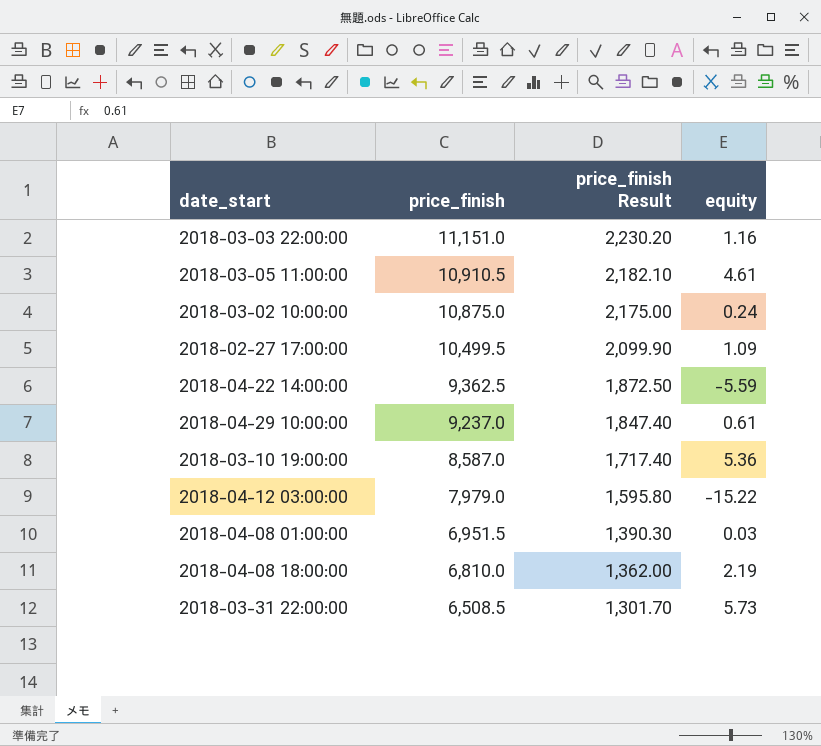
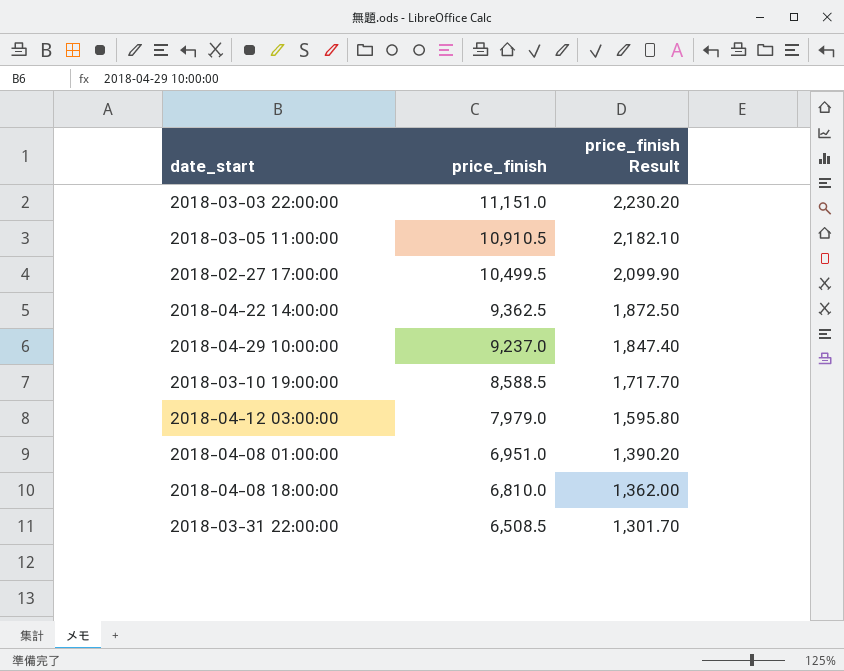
column equity | position: 4 -> none
row 2018-03-02 10:00:00: 10,875.0 | 2,175.00 | 0.24 -> none
2018-03-10 19:00:00 | price_finish: 8,587.0 -> 8,588.5
2018-03-10 19:00:00 | price_finish Result: 1,717.40 -> 1,717.70
2018-04-08 01:00:00 | price_finish: 6,951.5 -> 6,951.0
2018-04-08 01:00:00 | price_finish Result: 1,390.30 -> 1,390.20

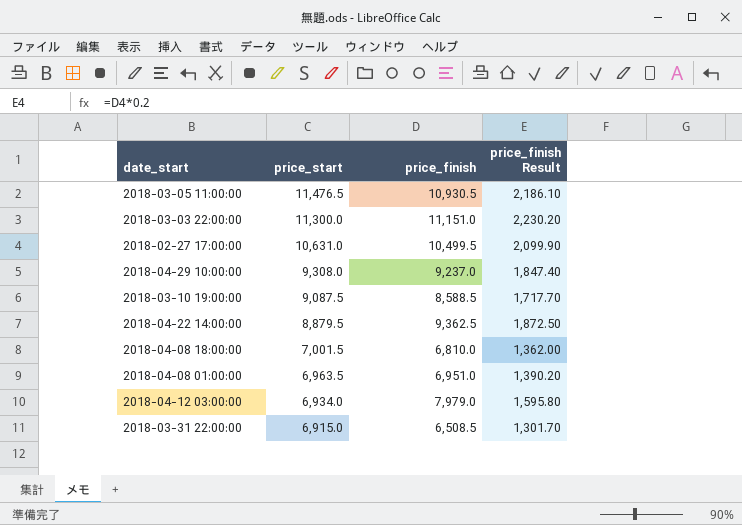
row order: price_finish descending -> price_start descending
column price_start | position: none -> 2
2018-03-05 11:00:00 | price_finish: 10,910.5 -> 10,930.5
2018-03-05 11:00:00 | price_finish Result: 2,182.10 -> 2,186.10

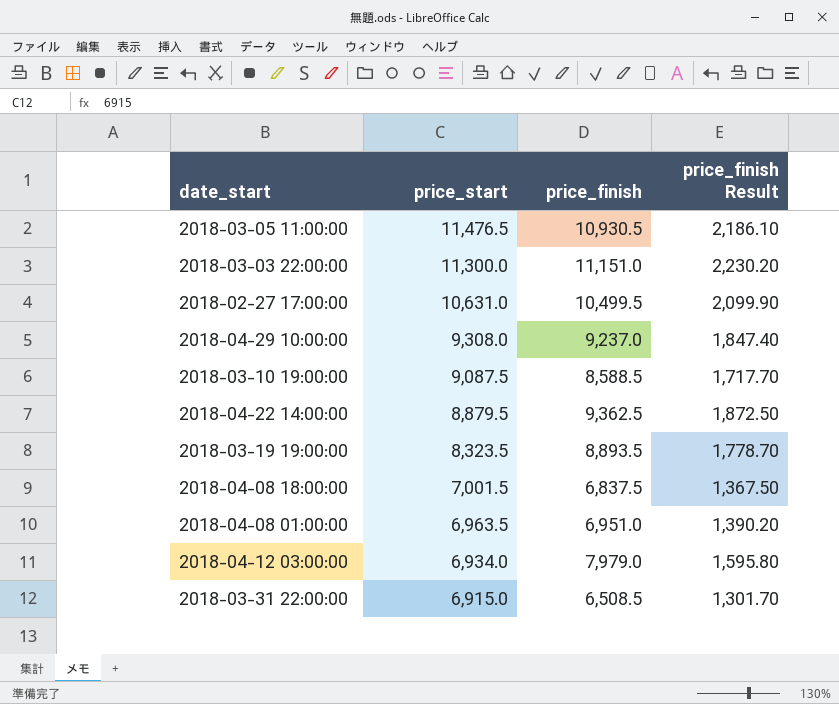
row 2018-03-19 19:00:00: none -> 8,323.5 | 8,893.5 | 1,778.70
2018-04-08 18:00:00 | price_finish: 6,810.0 -> 6,837.5
2018-04-08 18:00:00 | price_finish Result: 1,362.00 -> 1,367.50

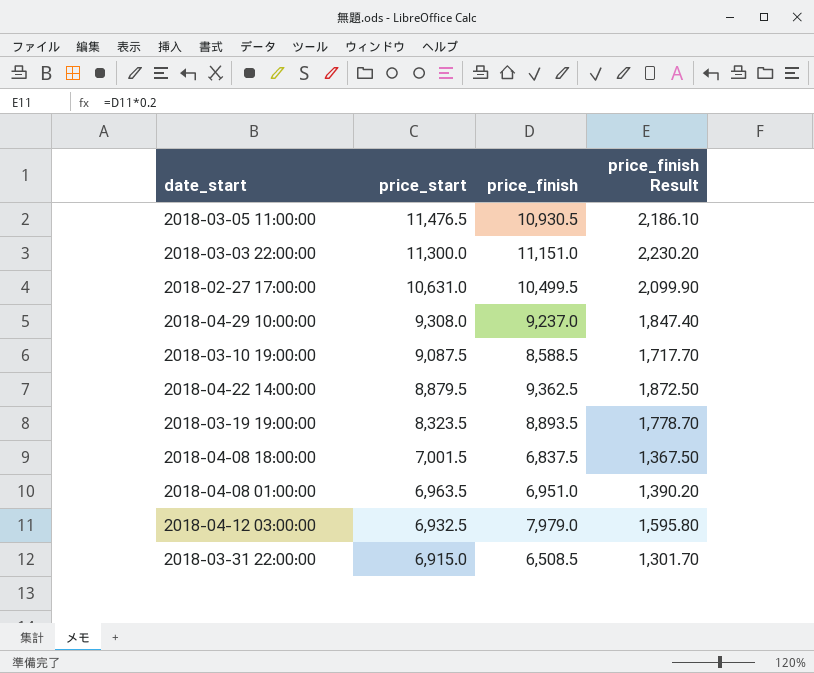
2018-04-12 03:00:00 | price_start: 6,934.0 -> 6,932.5

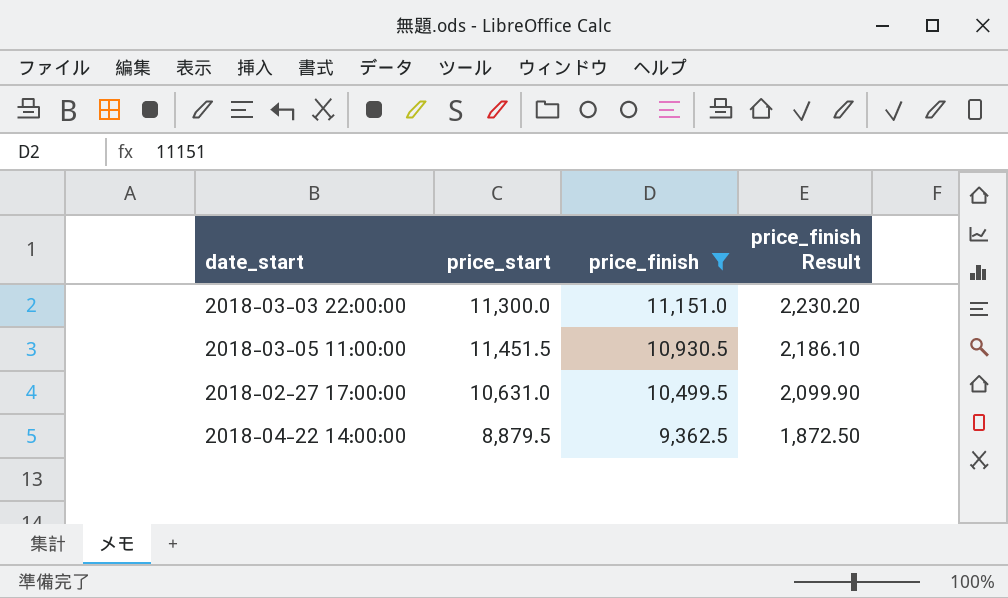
filter: none -> price_finish >= 9,362.5
row order: price_start descending -> price_finish descending
2018-03-05 11:00:00 | price_start: 11,476.5 -> 11,451.5

